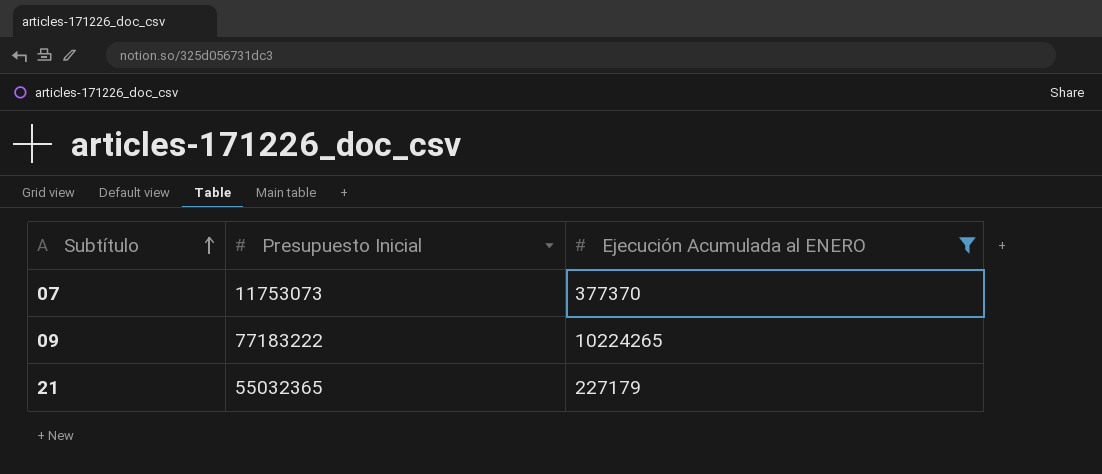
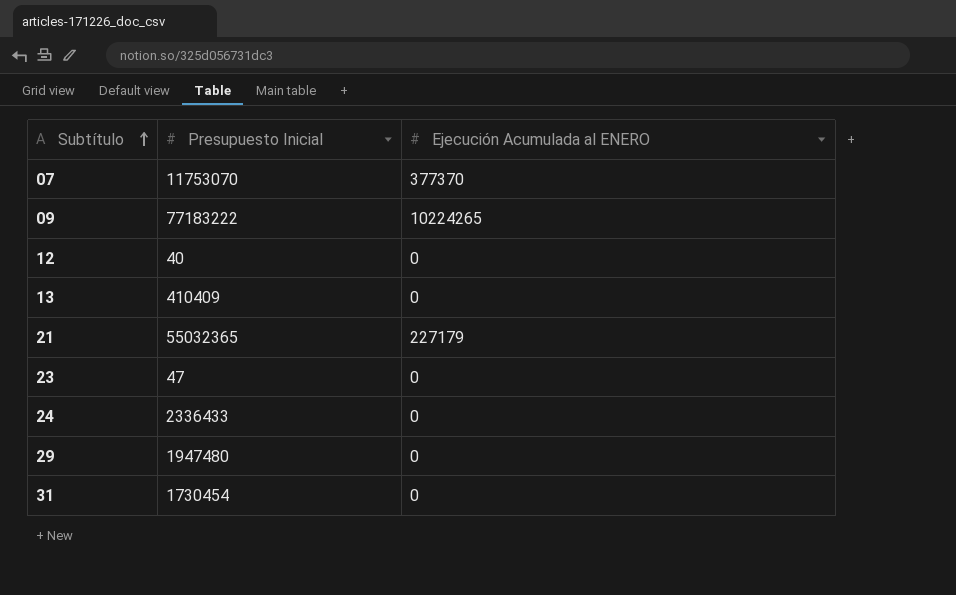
filter: Ejecución Acumulada al ENERO != 0 -> none
07 | Presupuesto Inicial: 11753073 -> 11753070

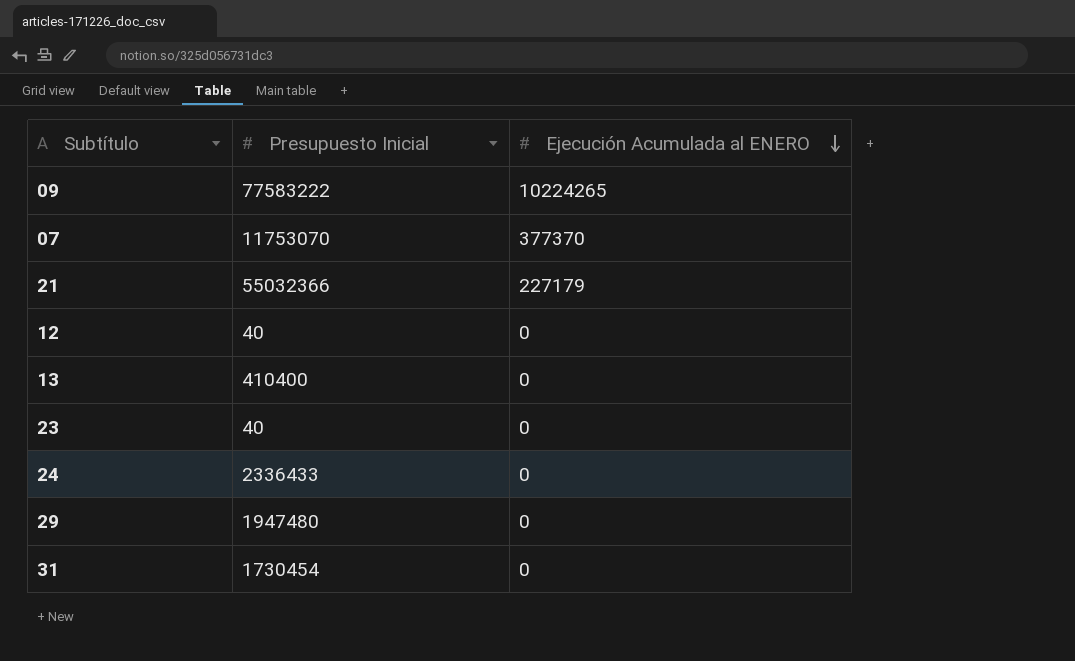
row order: Subtítulo ascending -> Ejecución Acumulada al ENERO descending
09 | Presupuesto Inicial: 77183222 -> 77583222
21 | Presupuesto Inicial: 55032365 -> 55032366
13 | Presupuesto Inicial: 410409 -> 410400
23 | Presupuesto Inicial: 47 -> 40

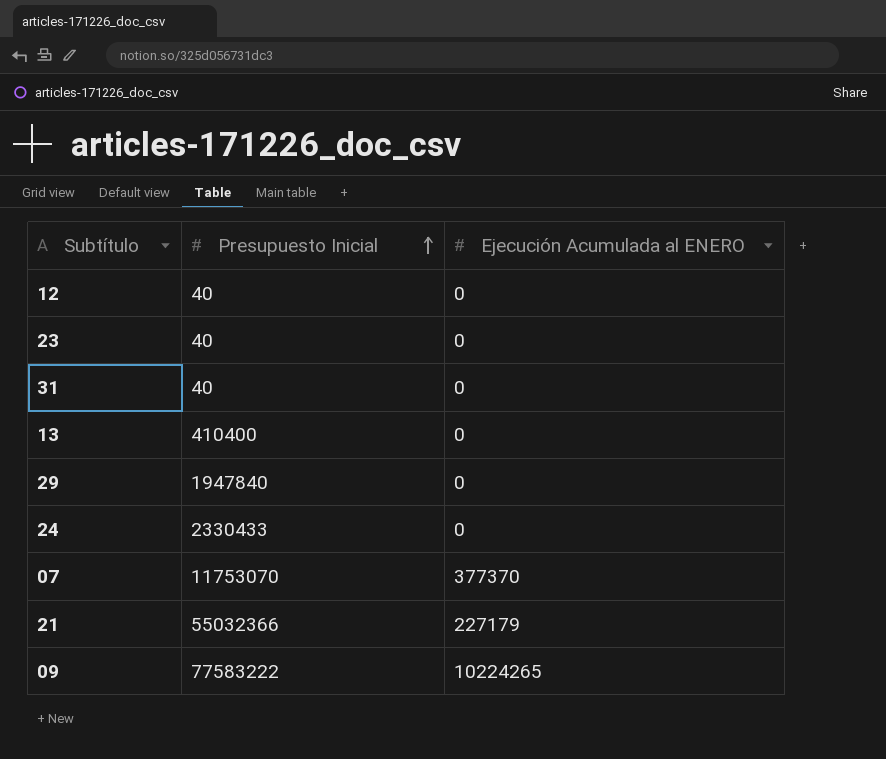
row order: Ejecución Acumulada al ENERO descending -> Presupuesto Inicial ascending
31 | Presupuesto Inicial: 1730454 -> 40
29 | Presupuesto Inicial: 1947480 -> 1947840
24 | Presupuesto Inicial: 2336433 -> 2330433

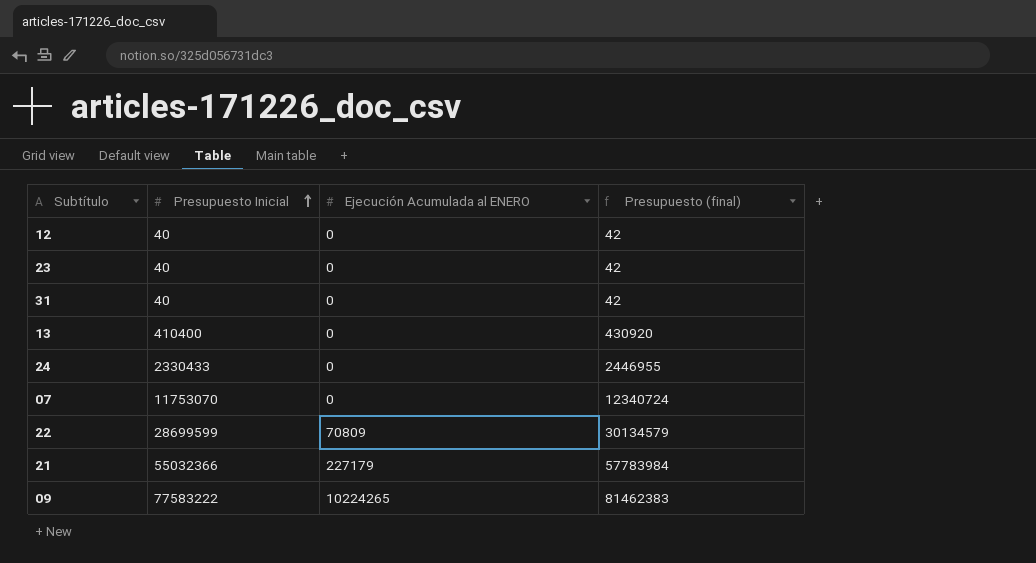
column Presupuesto (final) | formula: none -> [Presupuesto Inicial] * 1,05
row 29: 1947840 | 0 -> none
07 | Ejecución Acumulada al ENERO: 377370 -> 0
row 22: none -> 28699599 | 70809 | 30134579

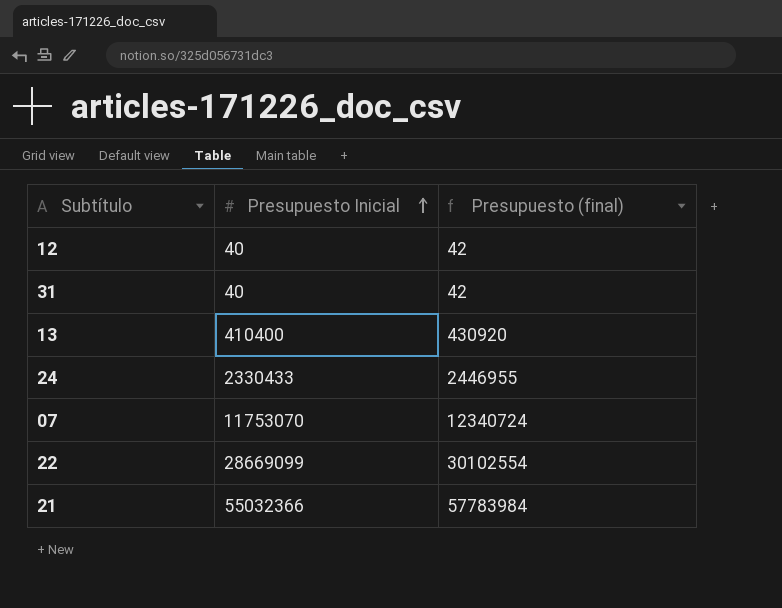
column Ejecución Acumulada al ENERO | position: 3 -> none
row 23: 40 | 0 | 42 -> none
row 09: 77583222 | 10224265 | 81462383 -> none
22 | Presupuesto Inicial: 28699599 -> 28669099
22 | Presupuesto (final): 30134579 -> 30102554

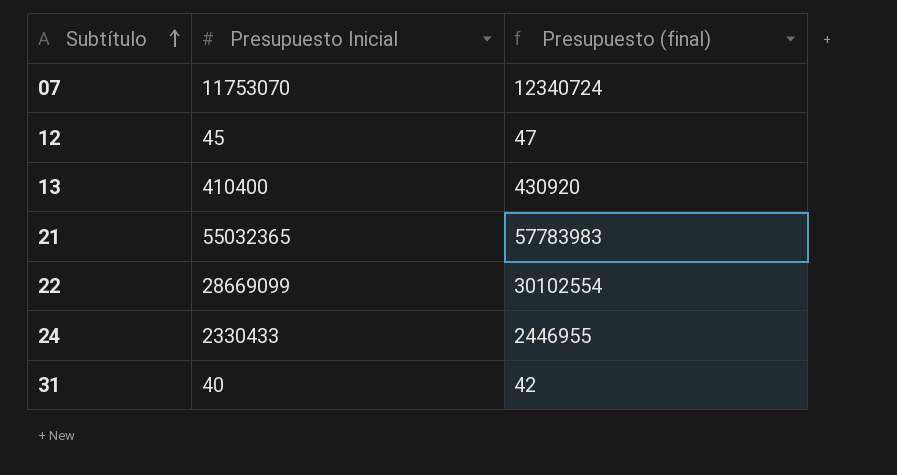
row order: Presupuesto Inicial ascending -> Subtítulo ascending
12 | Presupuesto Inicial: 40 -> 45
12 | Presupuesto (final): 42 -> 47
21 | Presupuesto Inicial: 55032366 -> 55032365
21 | Presupuesto (final): 57783984 -> 57783983

